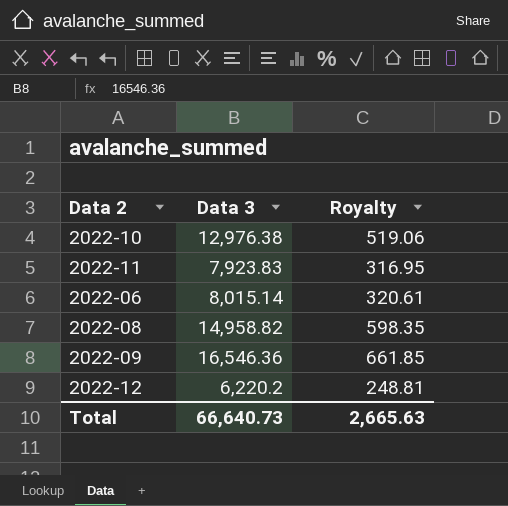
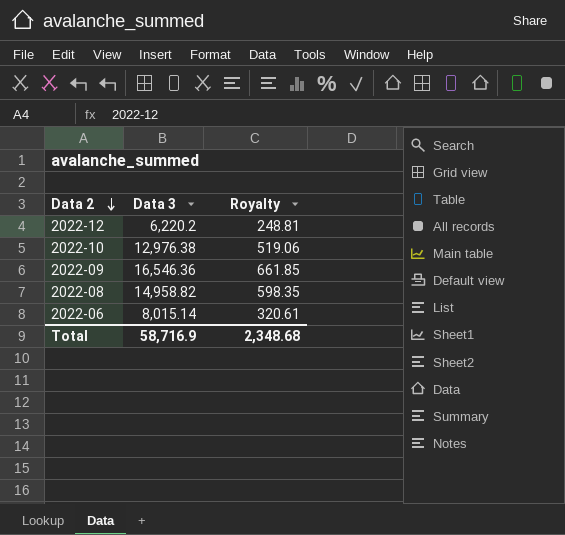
row order: none -> Data 2 descending
row 2022-11: 7,923.83 | 316.95 -> none
Total | Data 3: 66,640.73 -> 58,716.9
Total | Royalty: 2,665.63 -> 2,348.68

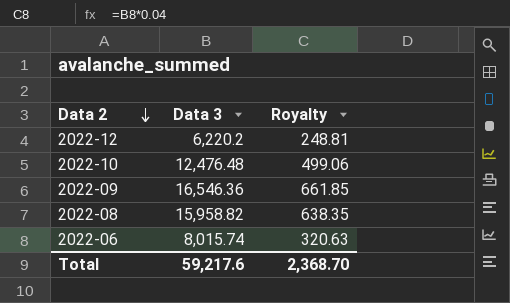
2022-10 | Data 3: 12,976.38 -> 12,476.48
2022-10 | Royalty: 519.06 -> 499.06
2022-08 | Data 3: 14,958.82 -> 15,958.82
2022-08 | Royalty: 598.35 -> 638.35
2022-06 | Data 3: 8,015.14 -> 8,015.74
2022-06 | Royalty: 320.61 -> 320.63
Total | Data 3: 58,716.9 -> 59,217.6
Total | Royalty: 2,348.68 -> 2,368.70

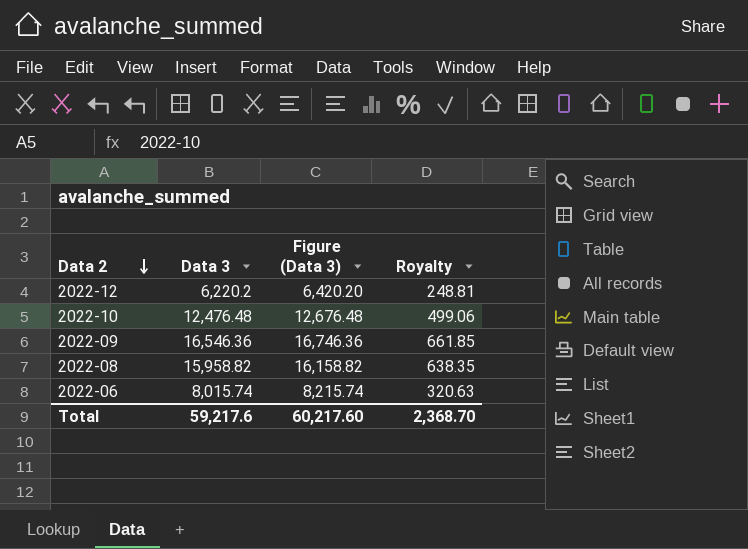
column Figure (Data 3) | formula: none -> [Data 3] + 200

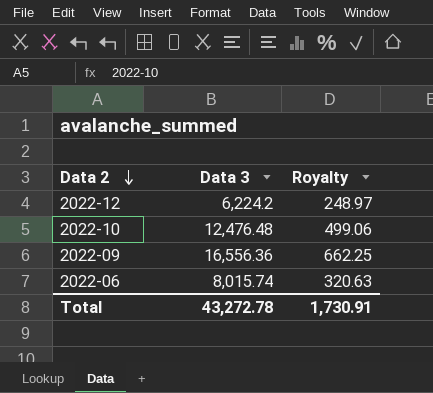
column Figure (Data 3) | formula: [Data 3] + 200 -> none
row 2022-08: 15,958.82 | 16,158.82 | 638.35 -> none
2022-12 | Data 3: 6,220.2 -> 6,224.2
2022-12 | Royalty: 248.81 -> 248.97
2022-09 | Data 3: 16,546.36 -> 16,556.36
2022-09 | Royalty: 661.85 -> 662.25
Total | Data 3: 59,217.6 -> 43,272.78
Total | Royalty: 2,368.70 -> 1,730.91

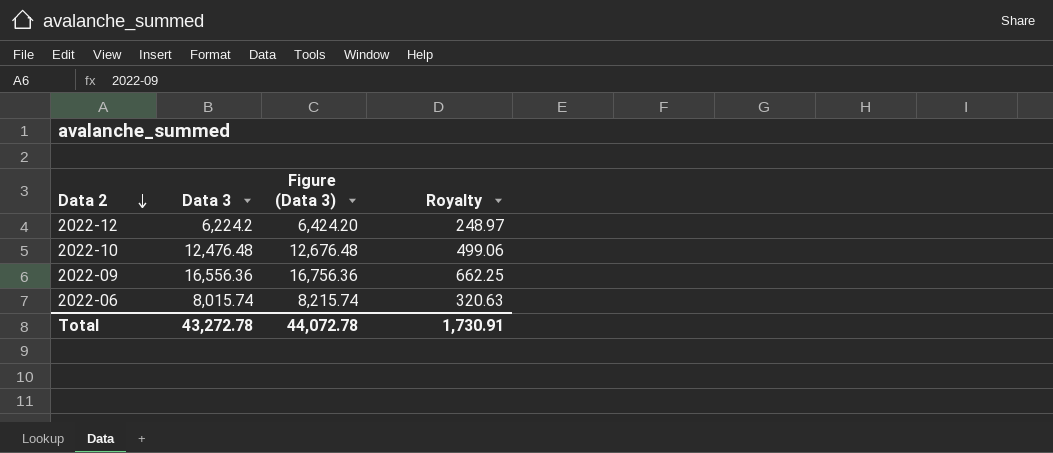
column Figure (Data 3) | formula: none -> [Data 3] + 200

